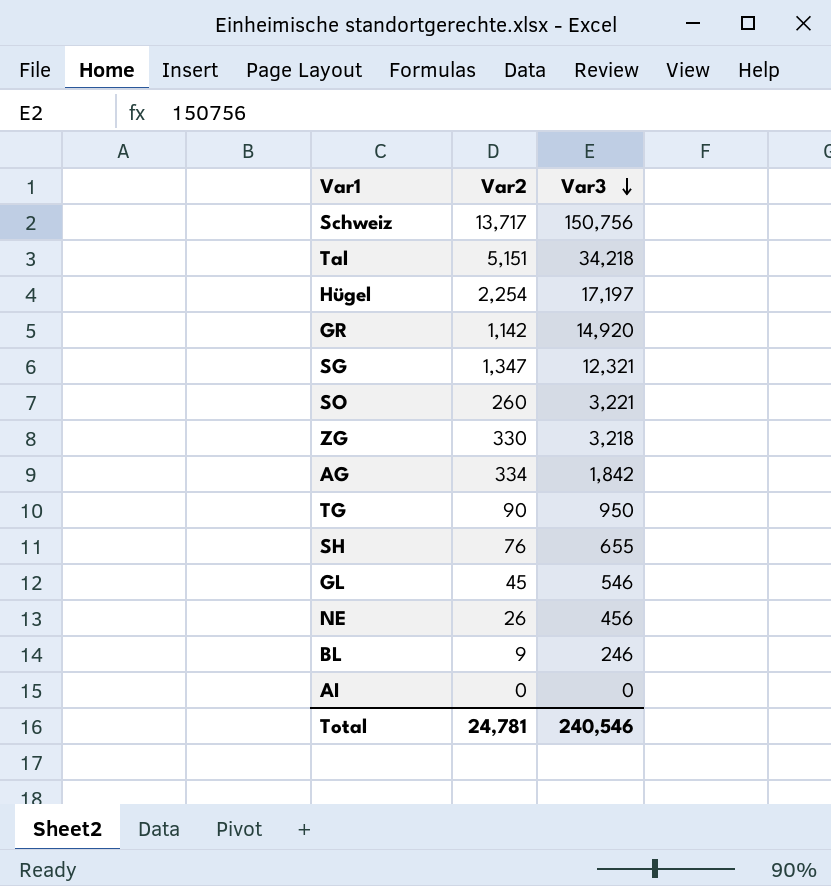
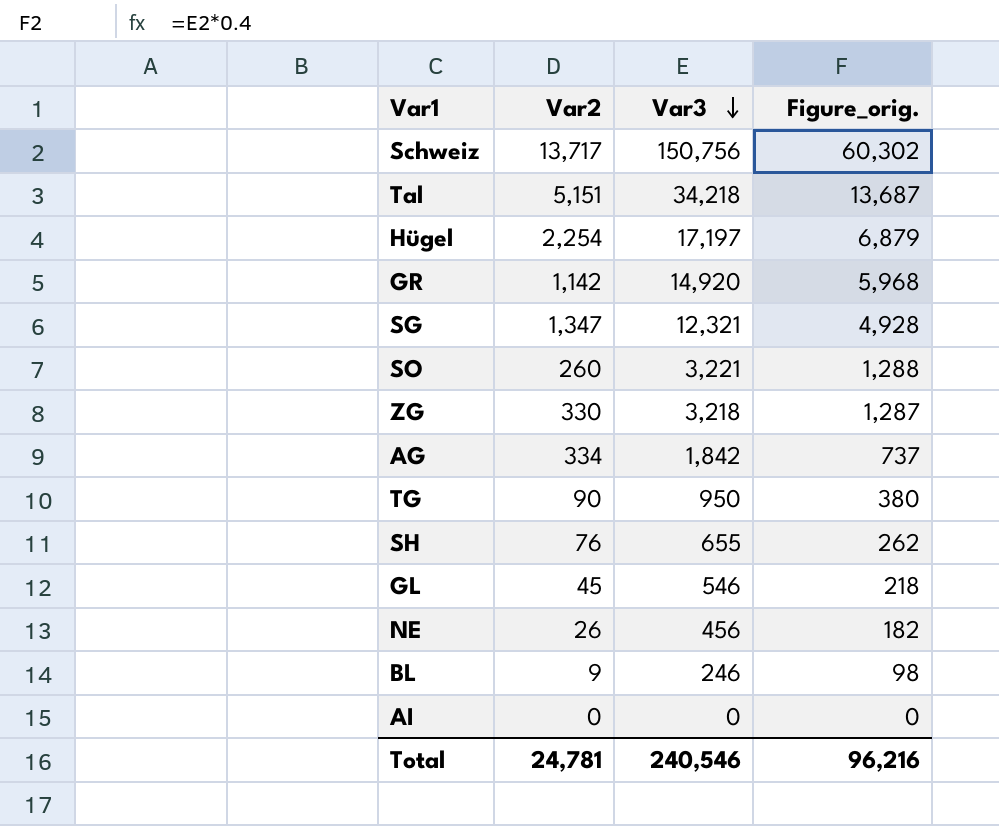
column Figure_orig. | formula: none -> [Var3] * 0.4

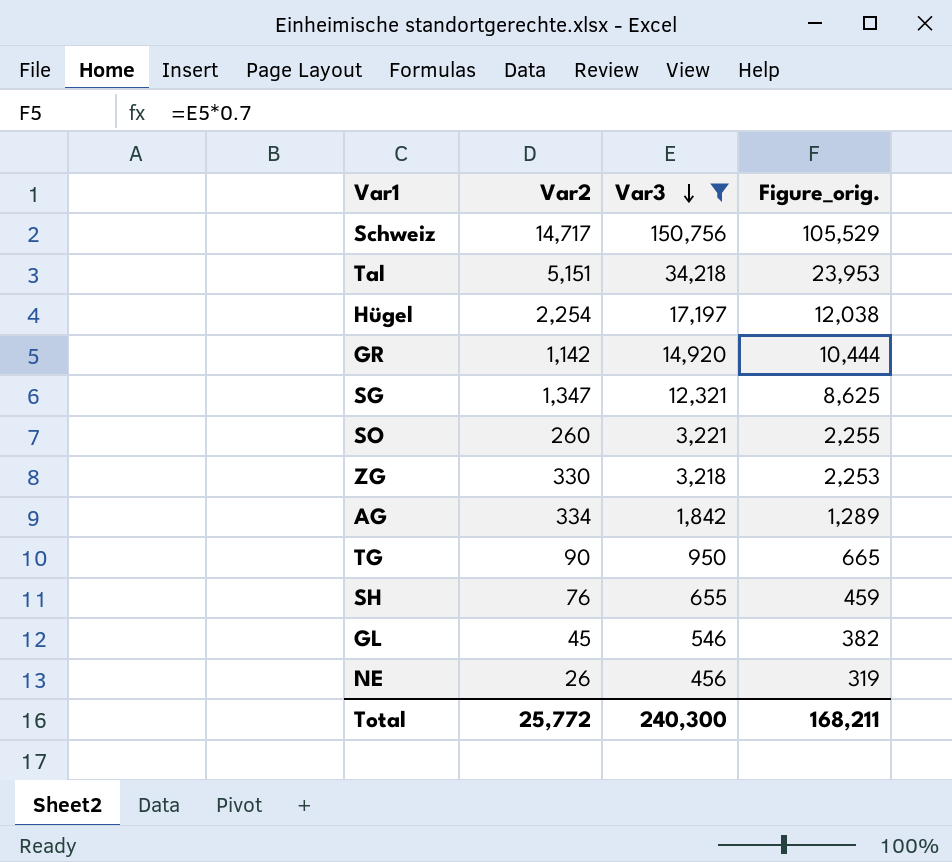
filter: none -> Var3 >= 456
column Figure_orig. | formula: [Var3] * 0.4 -> [Var3] * 0.7
Schweiz | Var2: 13,717 -> 14,717
Total | Var2: 24,781 -> 25,772
Total | Var3: 240,546 -> 240,300
Total | Figure_orig.: 96,216 -> 168,211

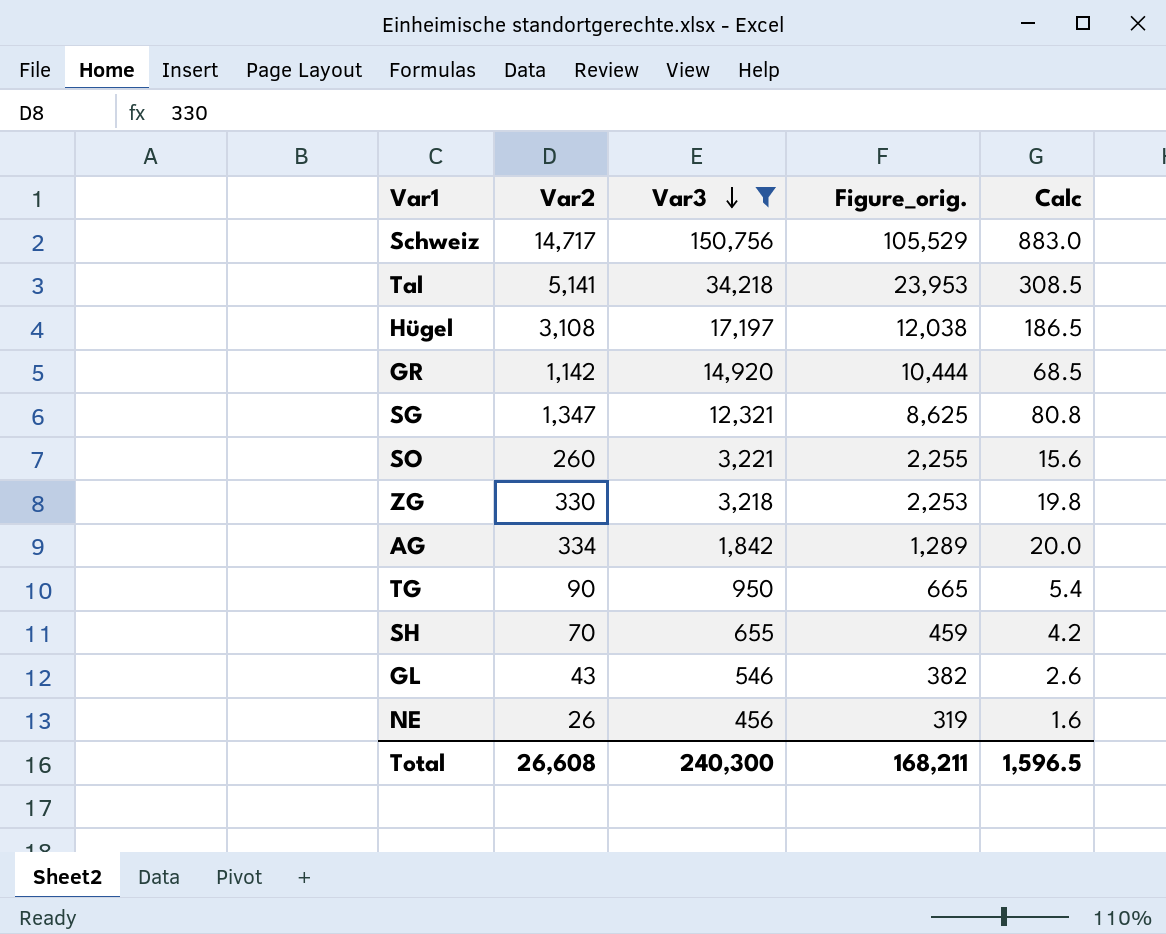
column Calc | formula: none -> [Var2] * 0.06
Tal | Var2: 5,151 -> 5,141
Hügel | Var2: 2,254 -> 3,108
SH | Var2: 76 -> 70
GL | Var2: 45 -> 43
Total | Var2: 25,772 -> 26,608

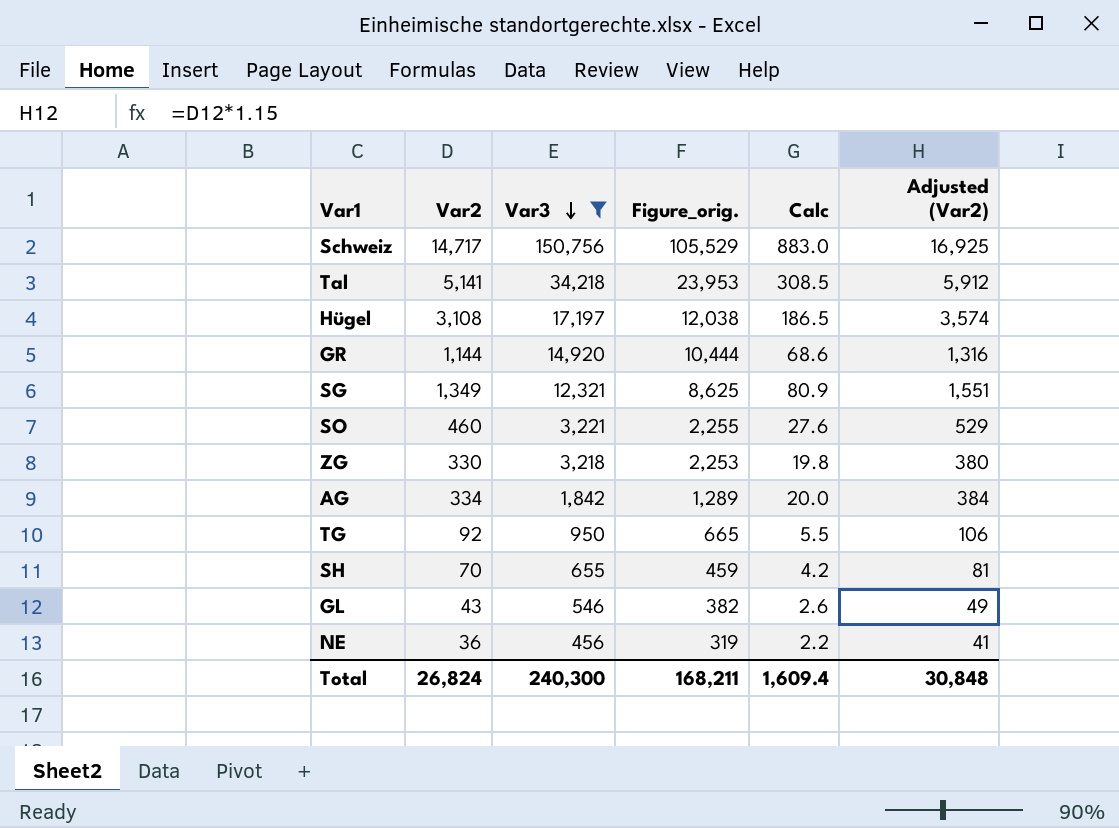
column Adjusted (Var2) | formula: none -> [Var2] * 1.15
GR | Var2: 1,142 -> 1,144
GR | Calc: 68.5 -> 68.6
SG | Var2: 1,347 -> 1,349
SG | Calc: 80.8 -> 80.9
SO | Var2: 260 -> 460
SO | Calc: 15.6 -> 27.6
TG | Var2: 90 -> 92
TG | Calc: 5.4 -> 5.5
NE | Var2: 26 -> 36
NE | Calc: 1.6 -> 2.2
Total | Var2: 26,608 -> 26,824
Total | Calc: 1,596.5 -> 1,609.4

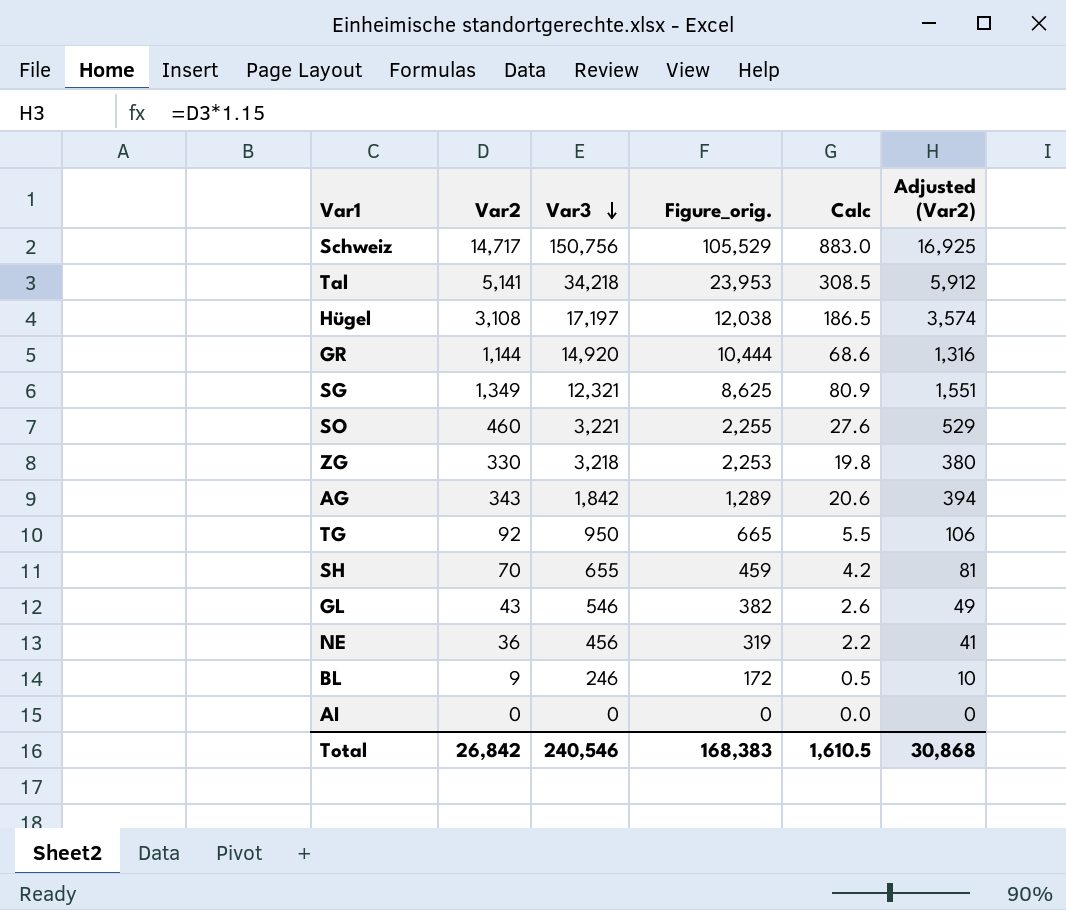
filter: Var3 >= 456 -> none
AG | Var2: 334 -> 343
AG | Calc: 20.0 -> 20.6
AG | Adjusted (Var2): 384 -> 394
Total | Var2: 26,824 -> 26,842
Total | Var3: 240,300 -> 240,546
Total | Figure_orig.: 168,211 -> 168,383
Total | Calc: 1,609.4 -> 1,610.5
Total | Adjusted (Var2): 30,848 -> 30,868

